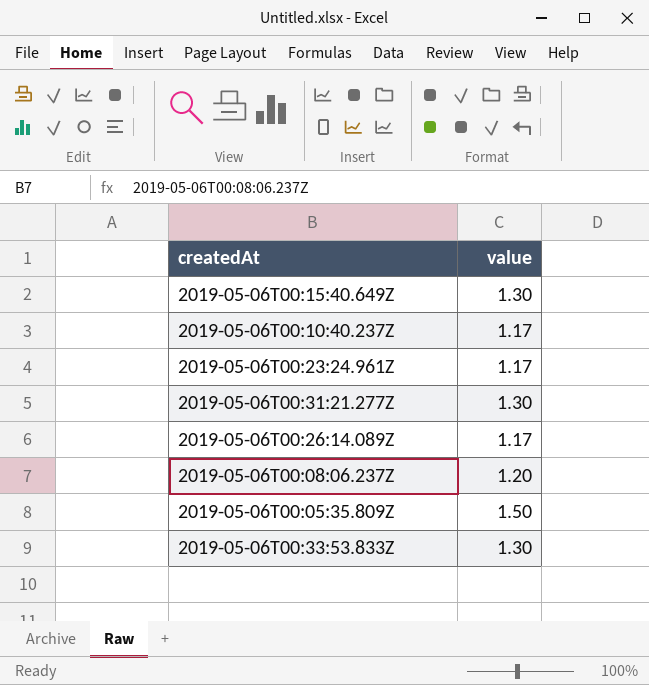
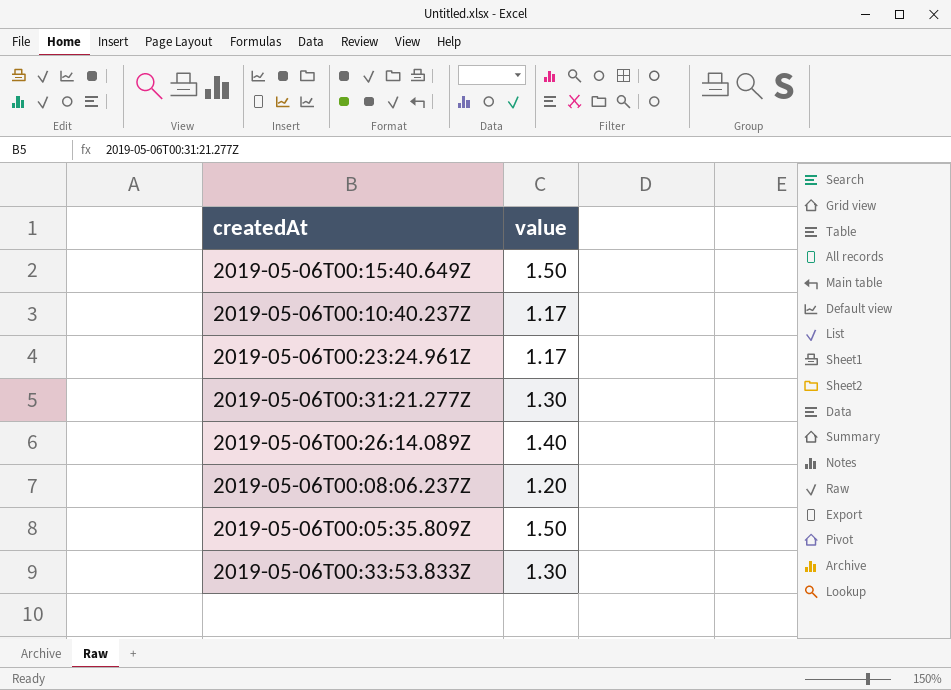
2019-05-06T00:15:40.649Z | value: 1.30 -> 1.50
2019-05-06T00:26:14.089Z | value: 1.17 -> 1.40

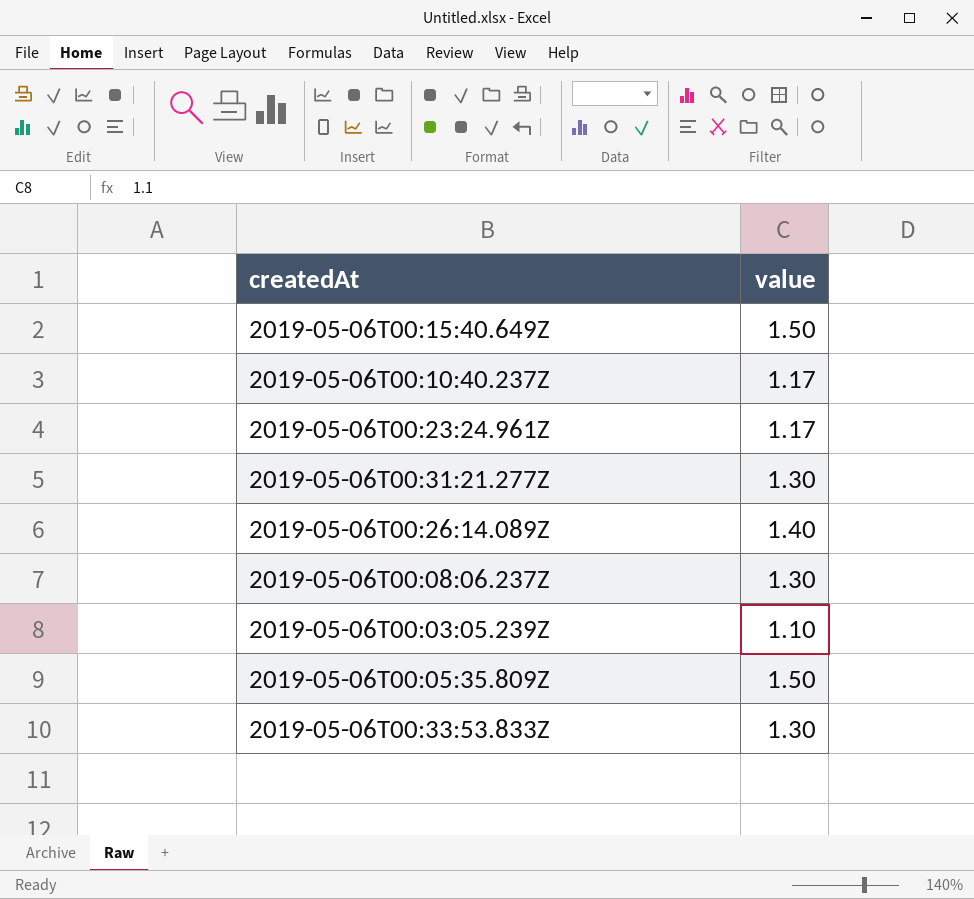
2019-05-06T00:08:06.237Z | value: 1.20 -> 1.30
row 2019-05-06T00:03:05.239Z: none -> 1.10

